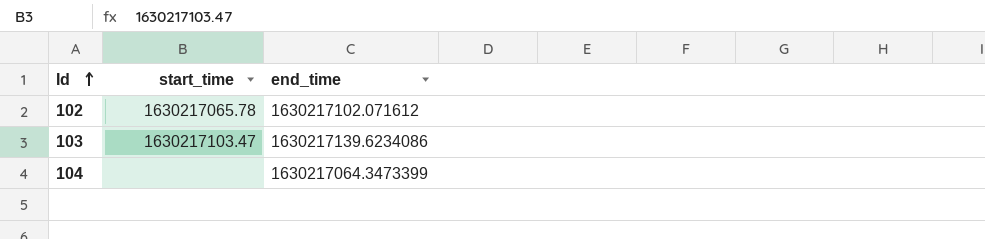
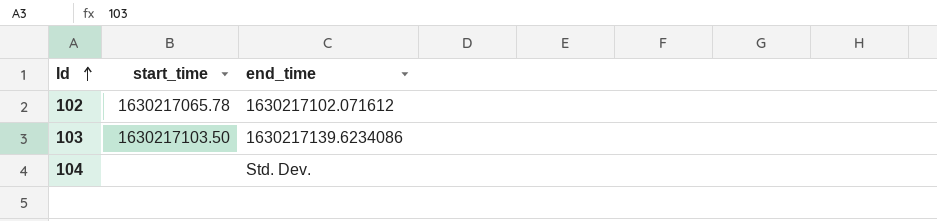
103 | start_time: 1630217103.47 -> 1630217103.50
104 | end_time: 1630217064.3473399 -> Std. Dev.

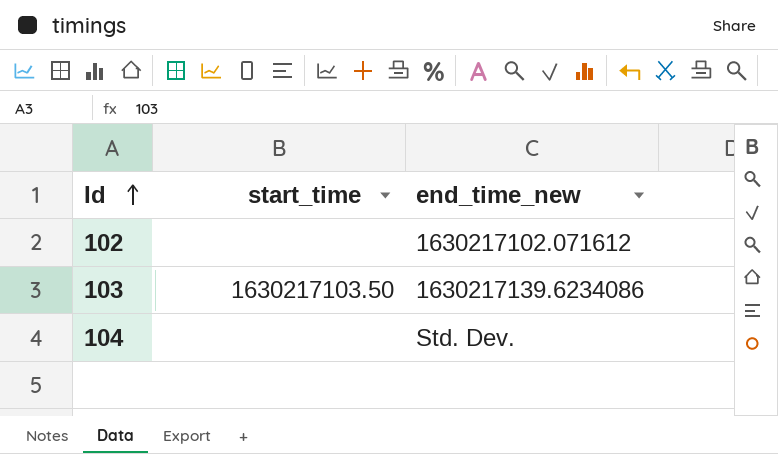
column name: end_time -> end_time_new
102 | start_time: 1630217065.78 -> none

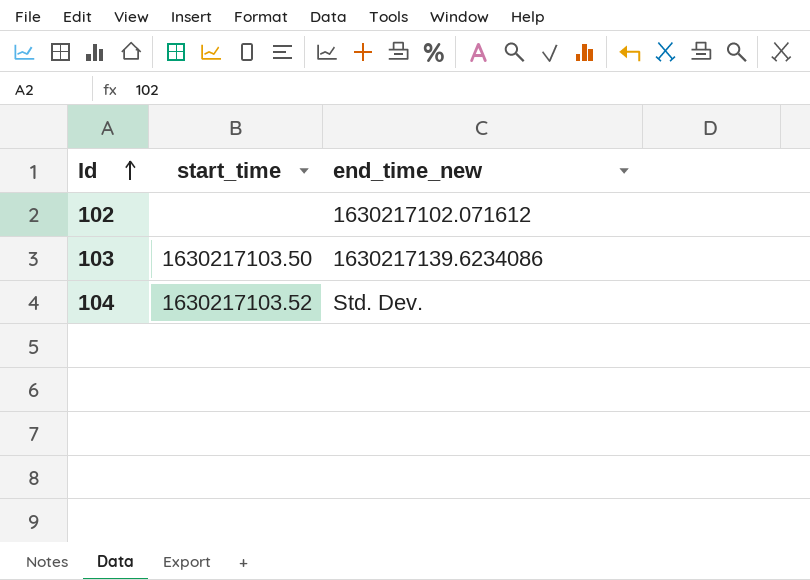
104 | start_time: none -> 1630217103.52

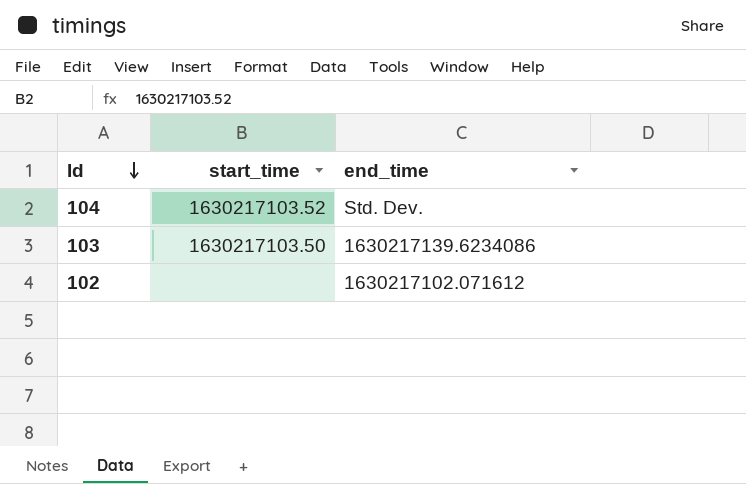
row order: Id ascending -> Id descending
column name: end_time_new -> end_time

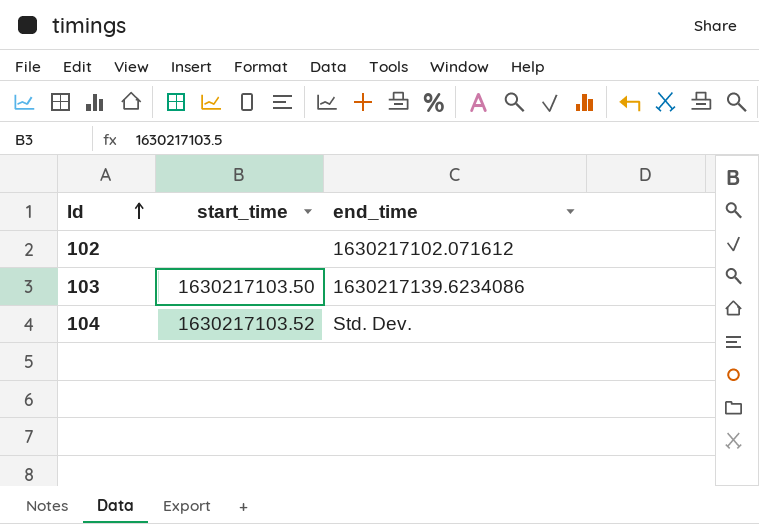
row order: Id descending -> Id ascending

